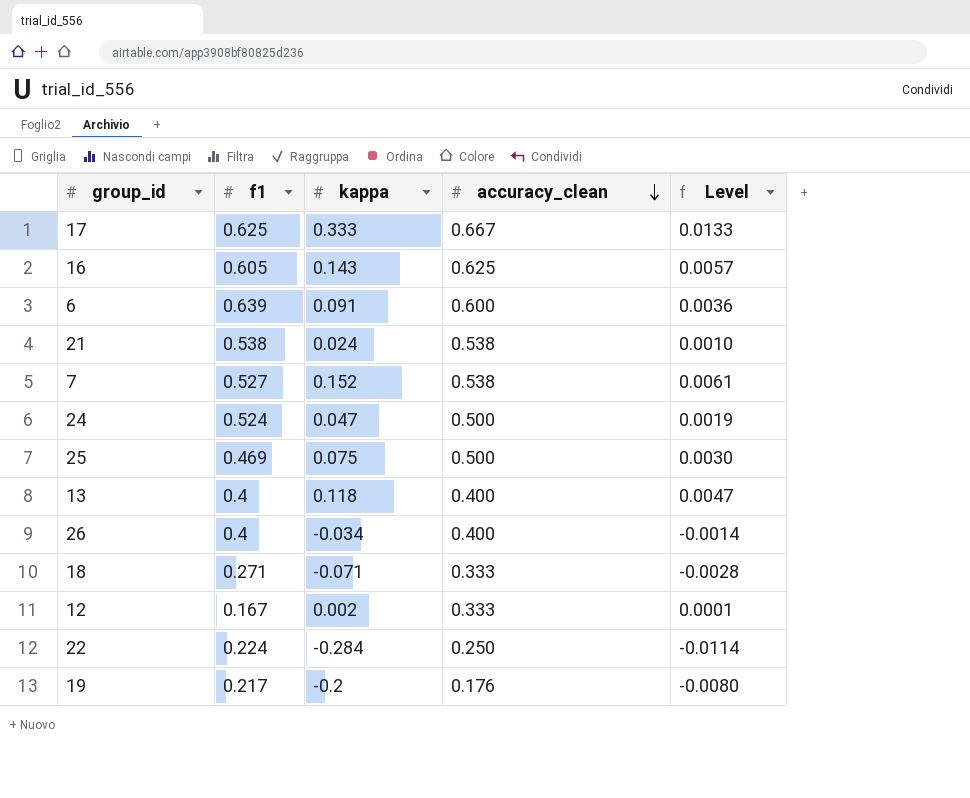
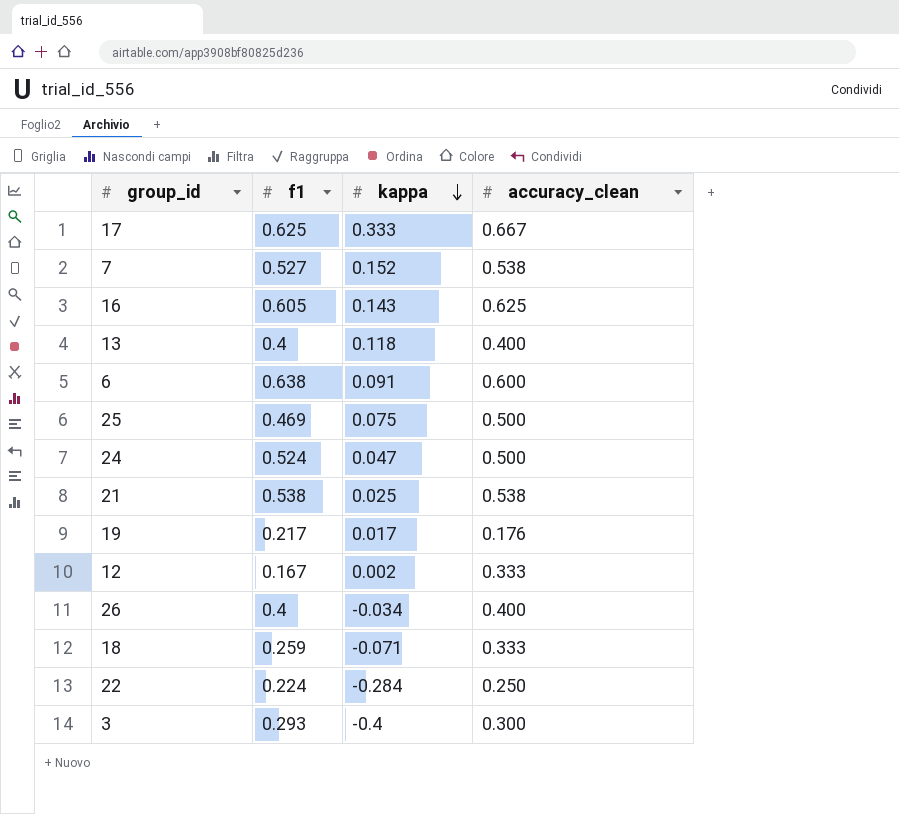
row order: accuracy_clean descending -> kappa descending
column Level | formula: [kappa] * 0.04 -> none
6 | f1: 0.639 -> 0.638
21 | kappa: 0.024 -> 0.025
19 | kappa: -0.2 -> 0.017
18 | f1: 0.271 -> 0.259
row 3: none -> 0.293 | -0.4 | 0.300

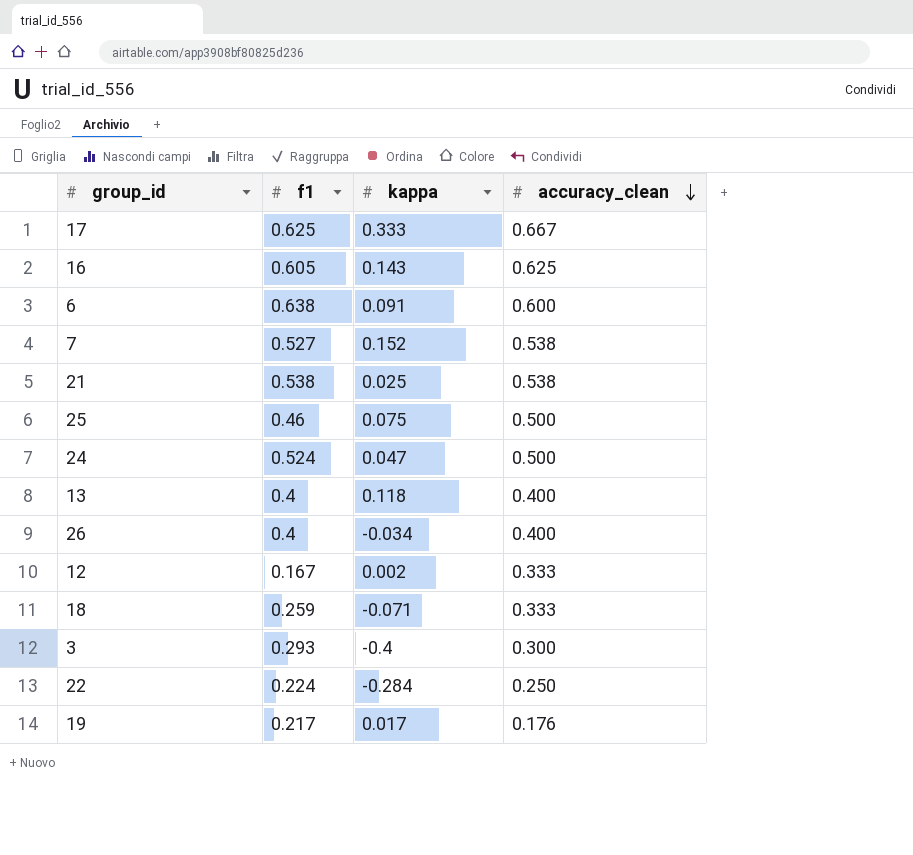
row order: kappa descending -> accuracy_clean descending
25 | f1: 0.469 -> 0.46

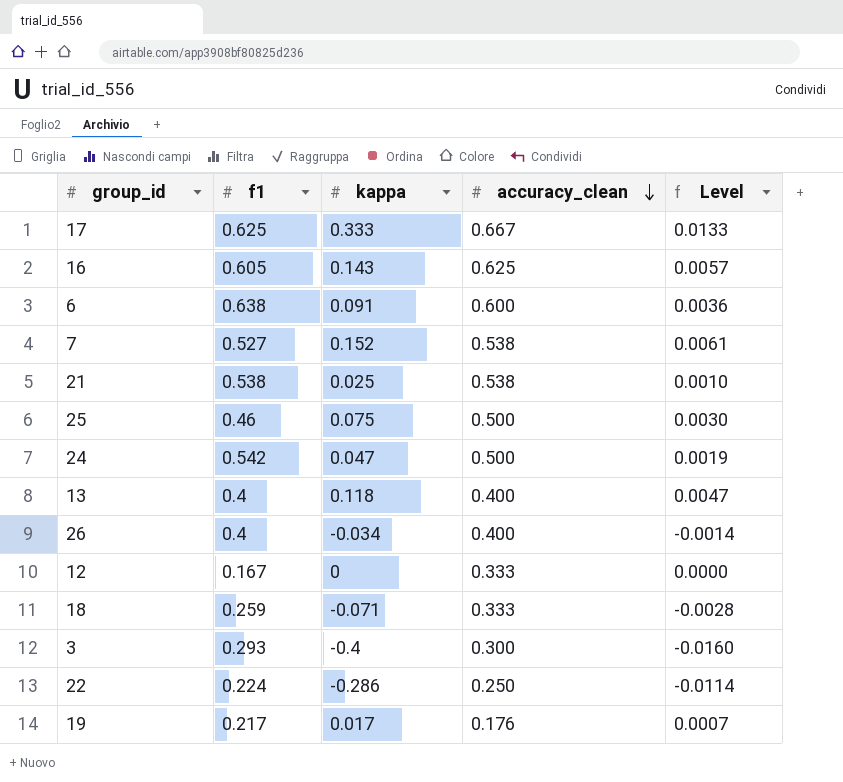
column Level | formula: none -> [kappa] * 0.04
24 | f1: 0.524 -> 0.542
12 | kappa: 0.002 -> 0
22 | kappa: -0.284 -> -0.286

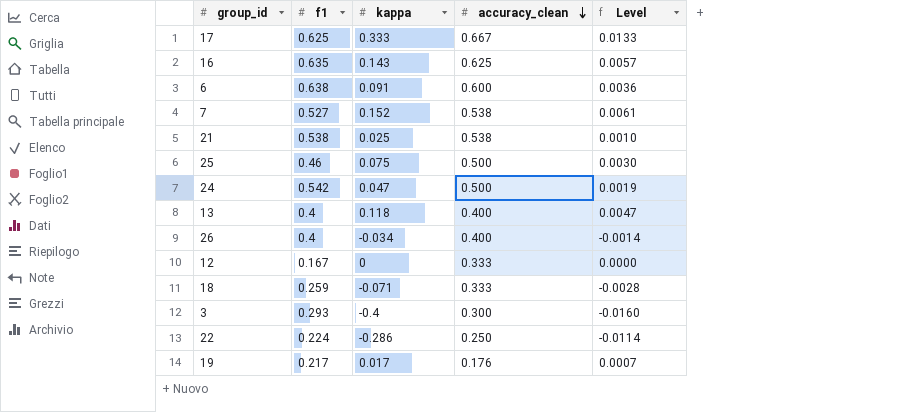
16 | f1: 0.605 -> 0.635

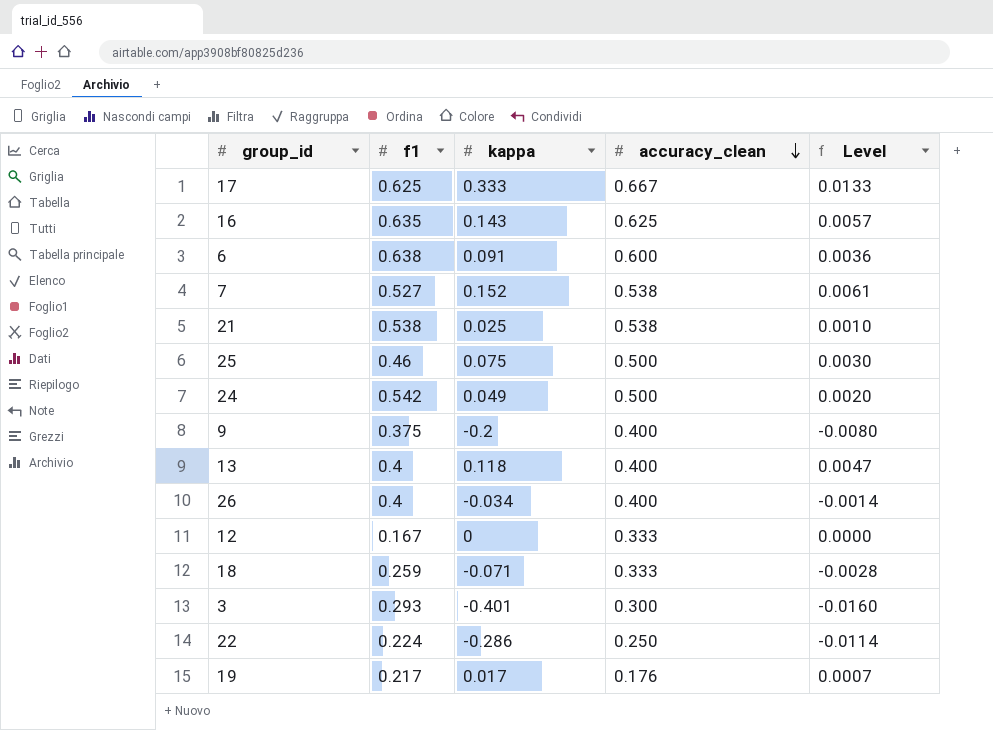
24 | kappa: 0.047 -> 0.049
24 | Level: 0.0019 -> 0.0020
row 9: none -> 0.375 | -0.2 | 0.400 | -0.0080
3 | kappa: -0.4 -> -0.401

